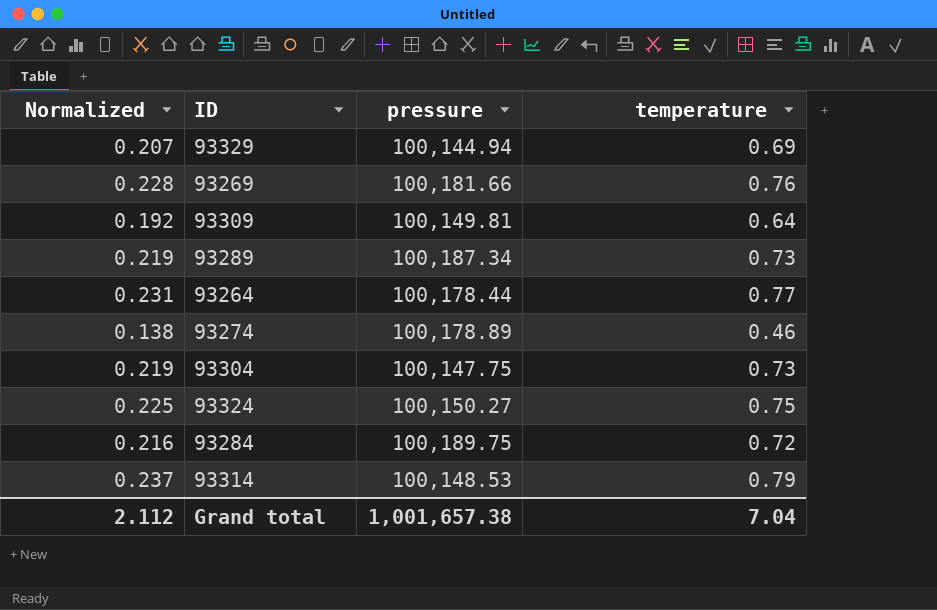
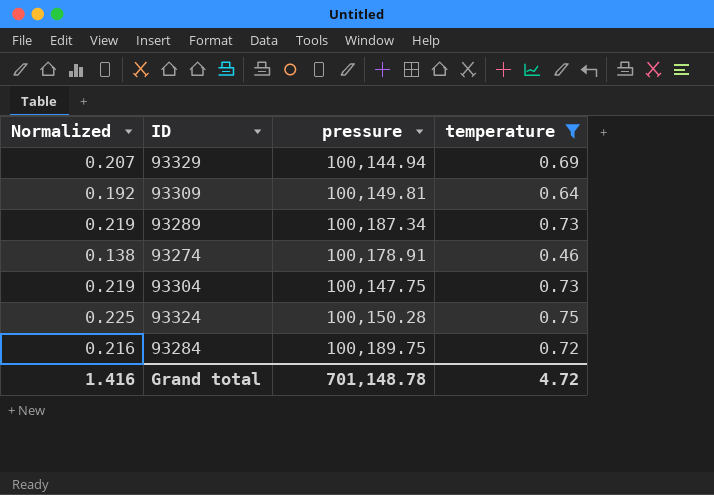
filter: none -> temperature <= 0.75
93274 | pressure: 100,178.89 -> 100,178.91
93324 | pressure: 100,150.27 -> 100,150.28
Grand total | Normalized: 2.112 -> 1.416
Grand total | pressure: 1,001,657.38 -> 701,148.78
Grand total | temperature: 7.04 -> 4.72

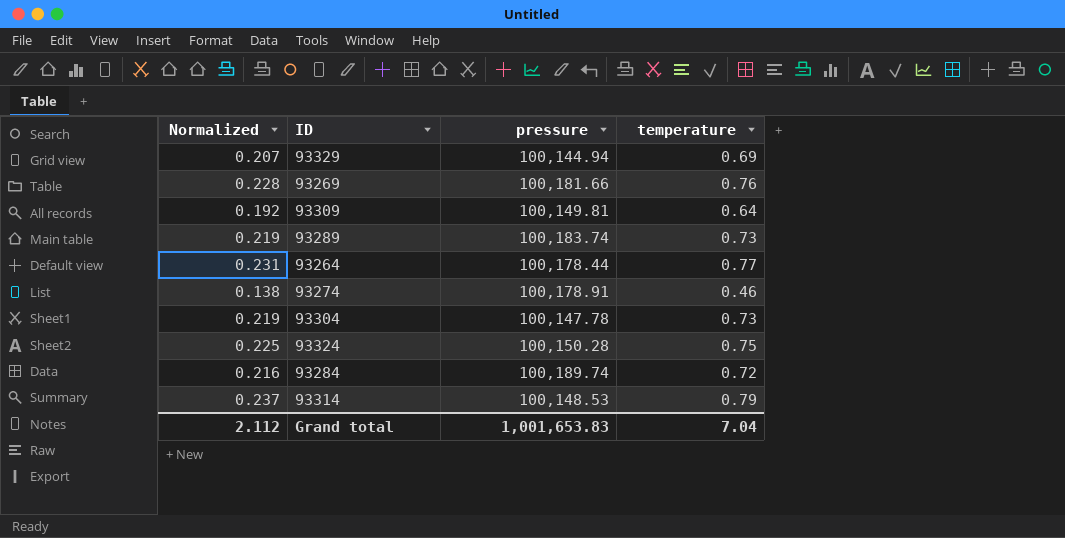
filter: temperature <= 0.75 -> none
93289 | pressure: 100,187.34 -> 100,183.74
93304 | pressure: 100,147.75 -> 100,147.78
93284 | pressure: 100,189.75 -> 100,189.74
Grand total | Normalized: 1.416 -> 2.112
Grand total | pressure: 701,148.78 -> 1,001,653.83
Grand total | temperature: 4.72 -> 7.04

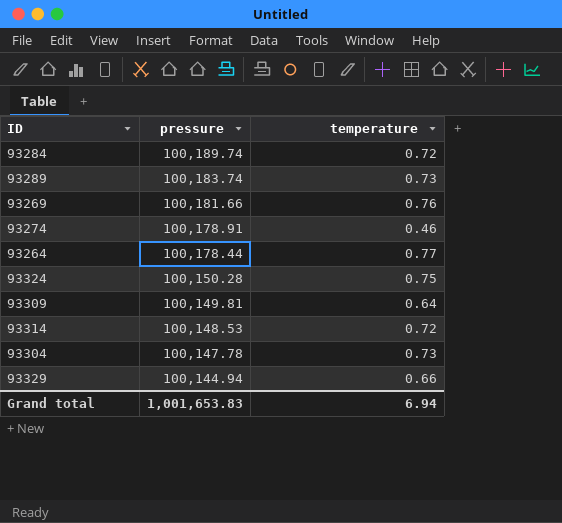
row order: none -> pressure descending
column Normalized | formula: [temperature] * 0.3 -> none
93314 | temperature: 0.79 -> 0.72
93329 | temperature: 0.69 -> 0.66
Grand total | temperature: 7.04 -> 6.94

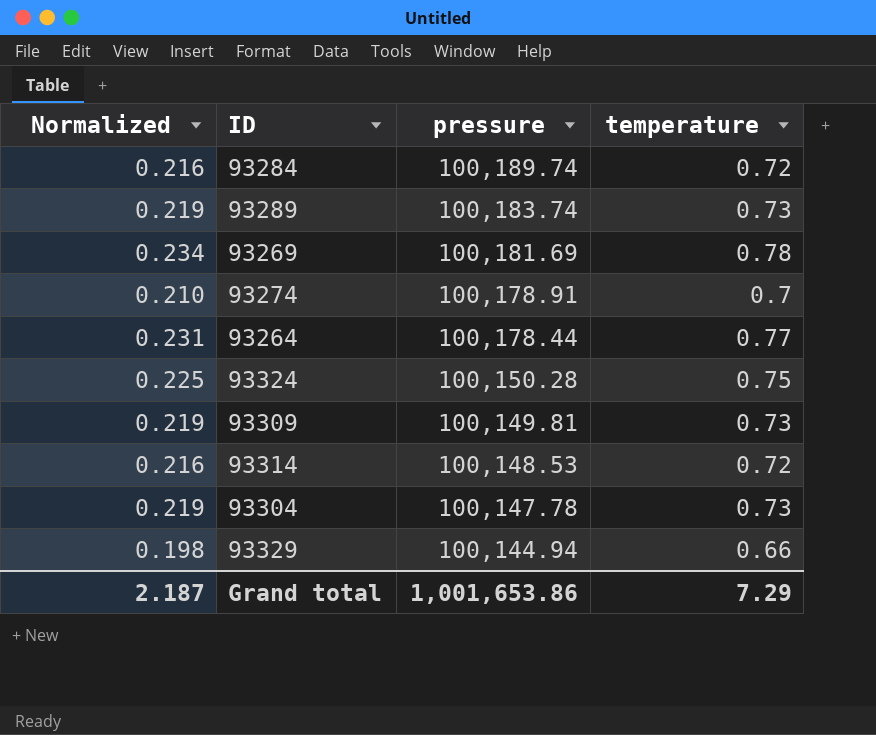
column Normalized | formula: none -> [temperature] * 0.3
93269 | pressure: 100,181.66 -> 100,181.69
93269 | temperature: 0.76 -> 0.78
93274 | temperature: 0.46 -> 0.7
93309 | temperature: 0.64 -> 0.73
Grand total | pressure: 1,001,653.83 -> 1,001,653.86
Grand total | temperature: 6.94 -> 7.29

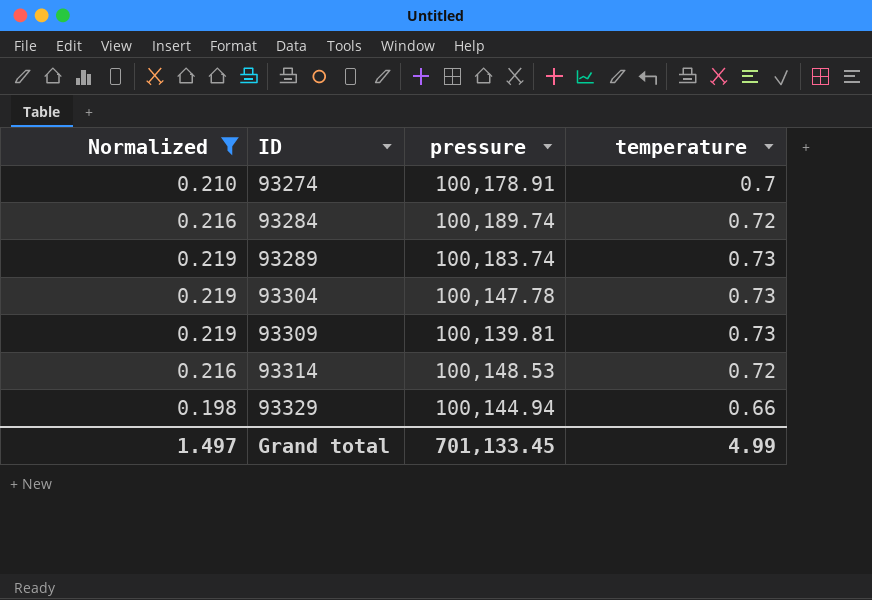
filter: none -> Normalized <= 0.219
row order: pressure descending -> ID ascending
93309 | pressure: 100,149.81 -> 100,139.81
Grand total | Normalized: 2.187 -> 1.497
Grand total | pressure: 1,001,653.86 -> 701,133.45
Grand total | temperature: 7.29 -> 4.99

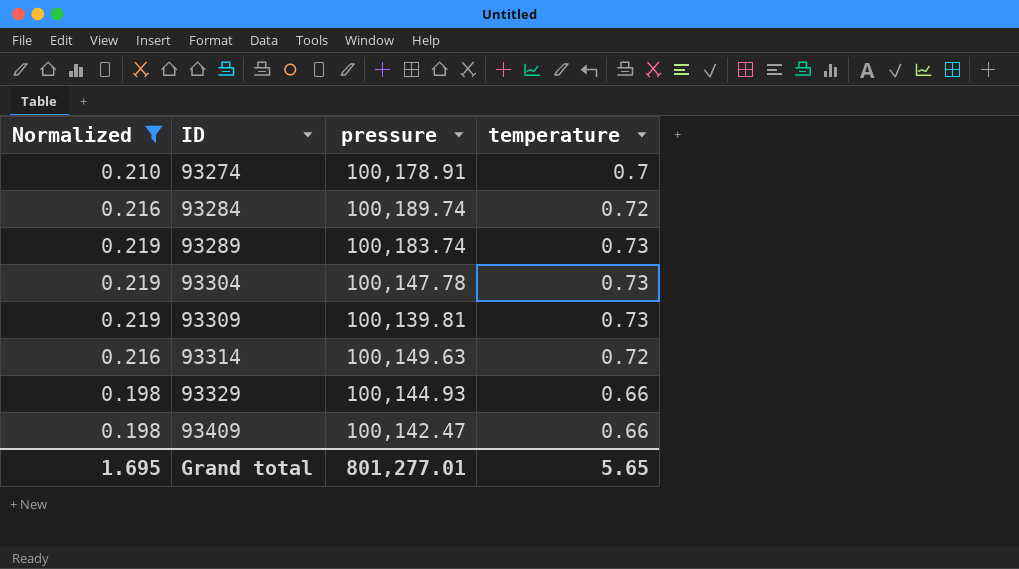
93314 | pressure: 100,148.53 -> 100,149.63
93329 | pressure: 100,144.94 -> 100,144.93
row 93409: none -> 0.198 | 100,142.47 | 0.66
Grand total | Normalized: 1.497 -> 1.695
Grand total | pressure: 701,133.45 -> 801,277.01
Grand total | temperature: 4.99 -> 5.65

